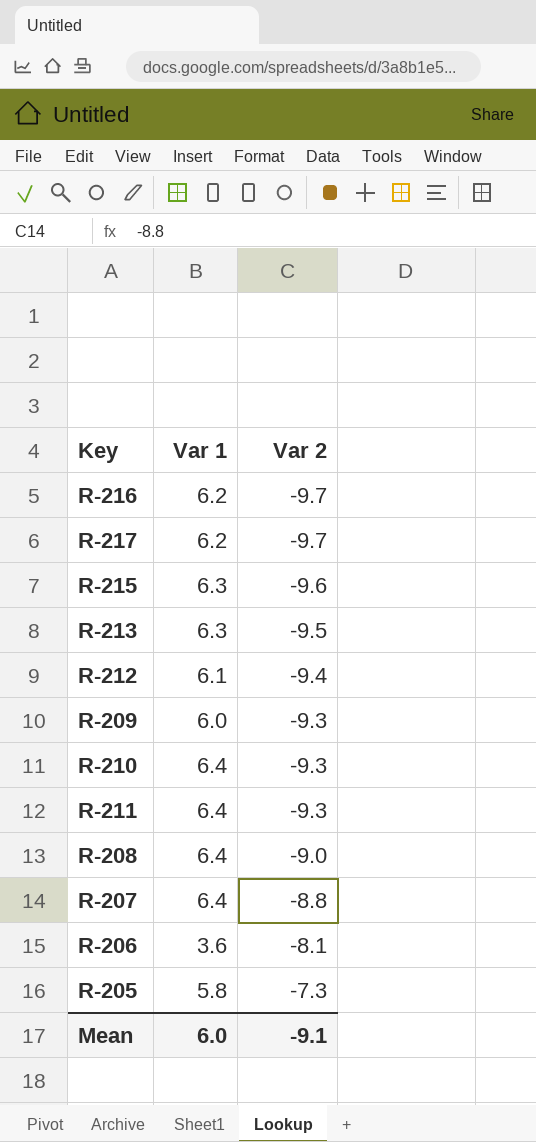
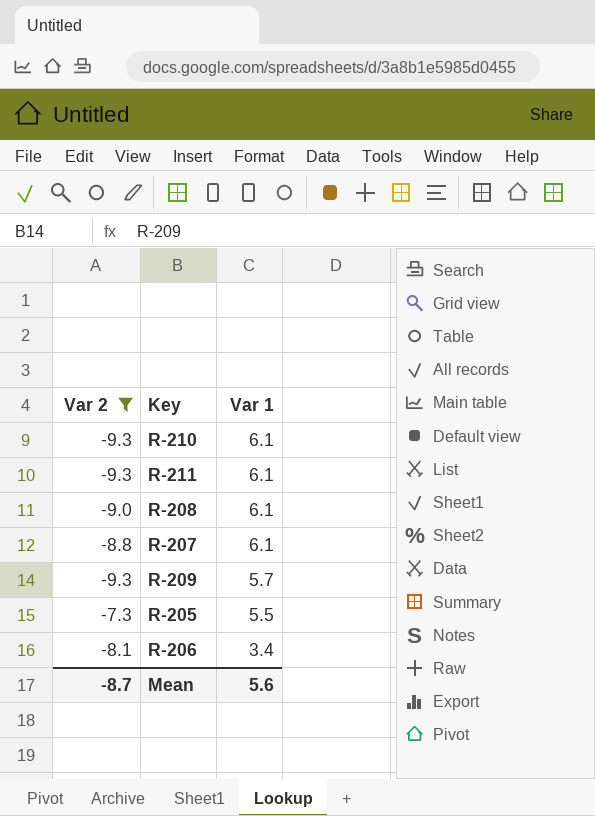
filter: none -> Var 2 >= -9.3
row order: Var 2 ascending -> Var 1 descending
column Var 2 | position: 3 -> 1
R-210 | Var 1: 6.4 -> 6.1
R-211 | Var 1: 6.4 -> 6.1
R-208 | Var 1: 6.4 -> 6.1
R-207 | Var 1: 6.4 -> 6.1
R-209 | Var 1: 6.0 -> 5.7
R-205 | Var 1: 5.8 -> 5.5
R-206 | Var 1: 3.6 -> 3.4
Mean | Var 2: -9.1 -> -8.7
Mean | Var 1: 6.0 -> 5.6

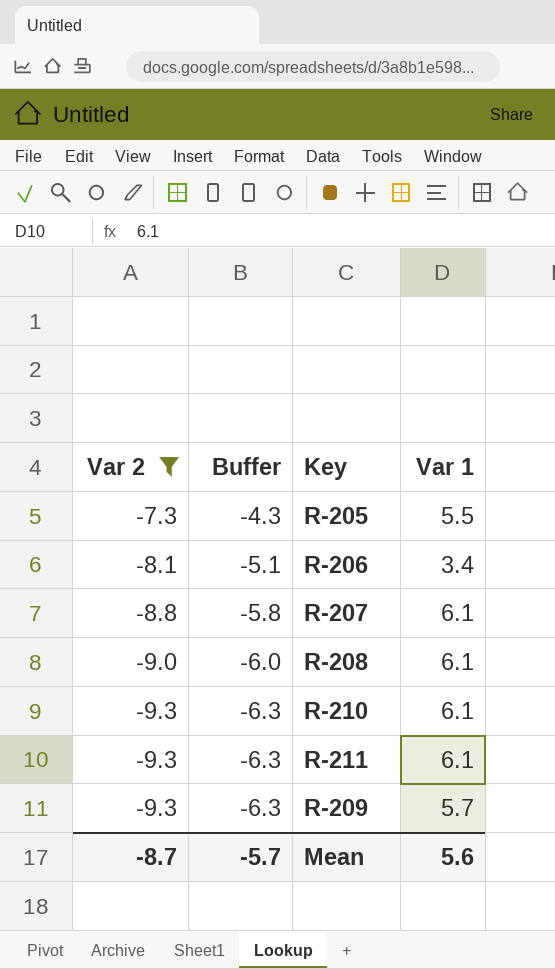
row order: Var 1 descending -> Var 2 descending
column Buffer | formula: none -> [Var 2] + 3

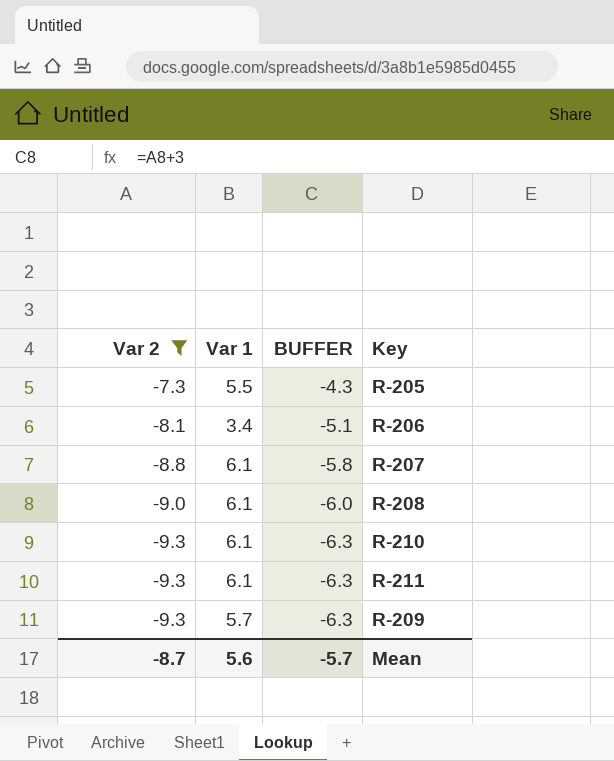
column Var 1 | position: 4 -> 2
column name: Buffer -> BUFFER

